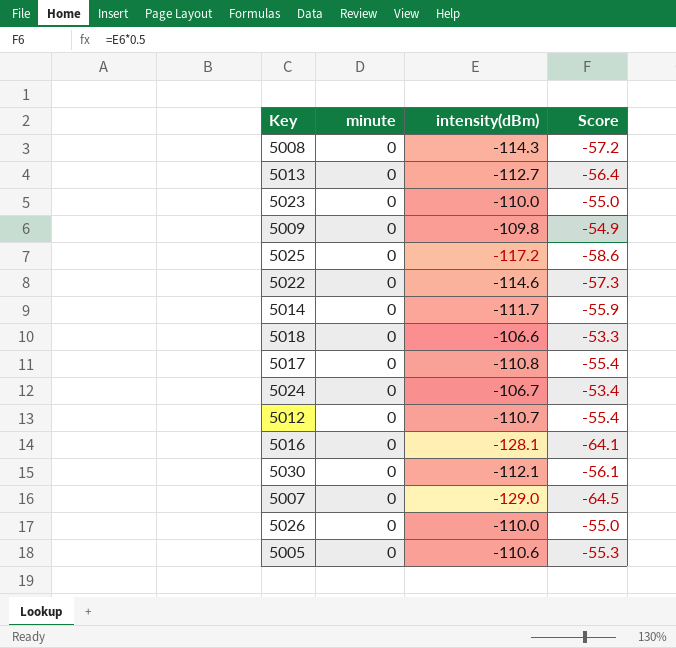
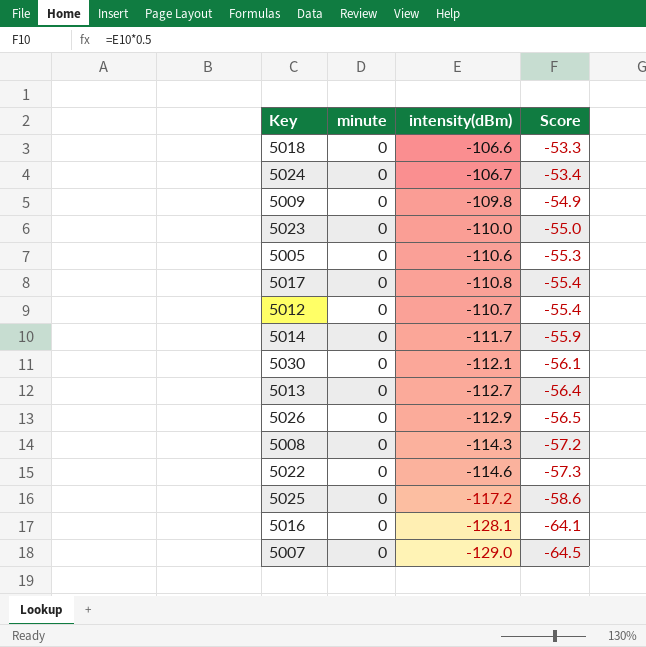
row order: none -> Score descending
5026 | intensity(dBm): -110.0 -> -112.9
5026 | Score: -55.0 -> -56.5

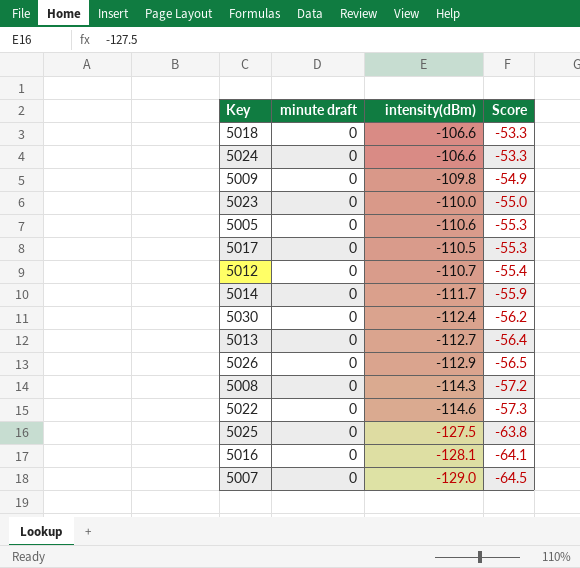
column name: minute -> minute draft
5024 | intensity(dBm): -106.7 -> -106.6
5024 | Score: -53.4 -> -53.3
5017 | intensity(dBm): -110.8 -> -110.5
5017 | Score: -55.4 -> -55.3
5030 | intensity(dBm): -112.1 -> -112.4
5030 | Score: -56.1 -> -56.2
5025 | intensity(dBm): -117.2 -> -127.5
5025 | Score: -58.6 -> -63.8

